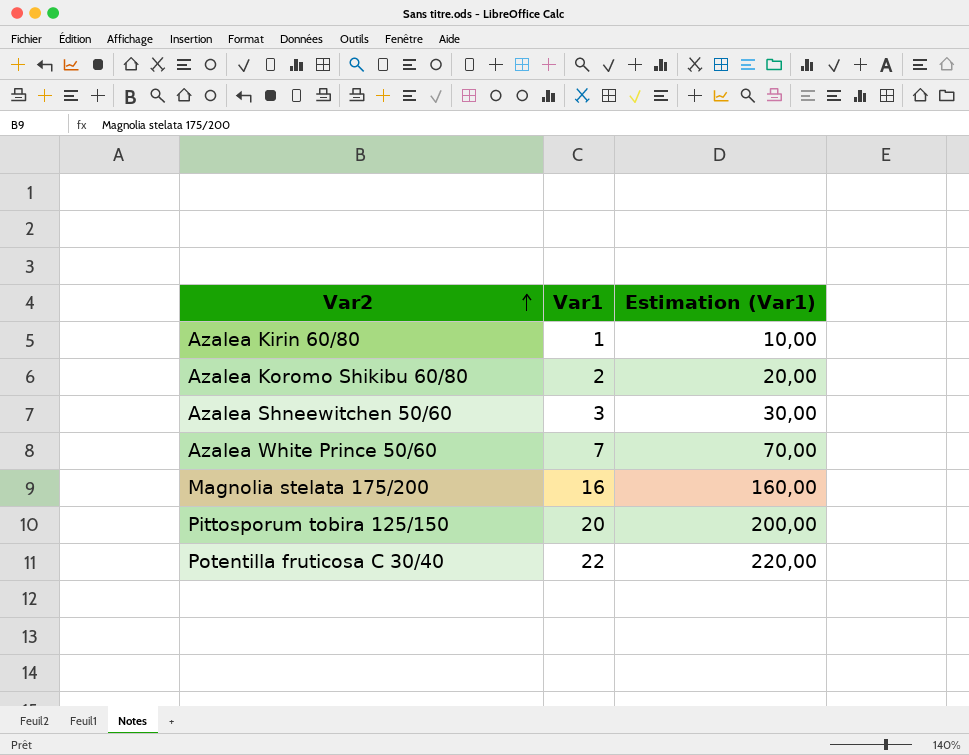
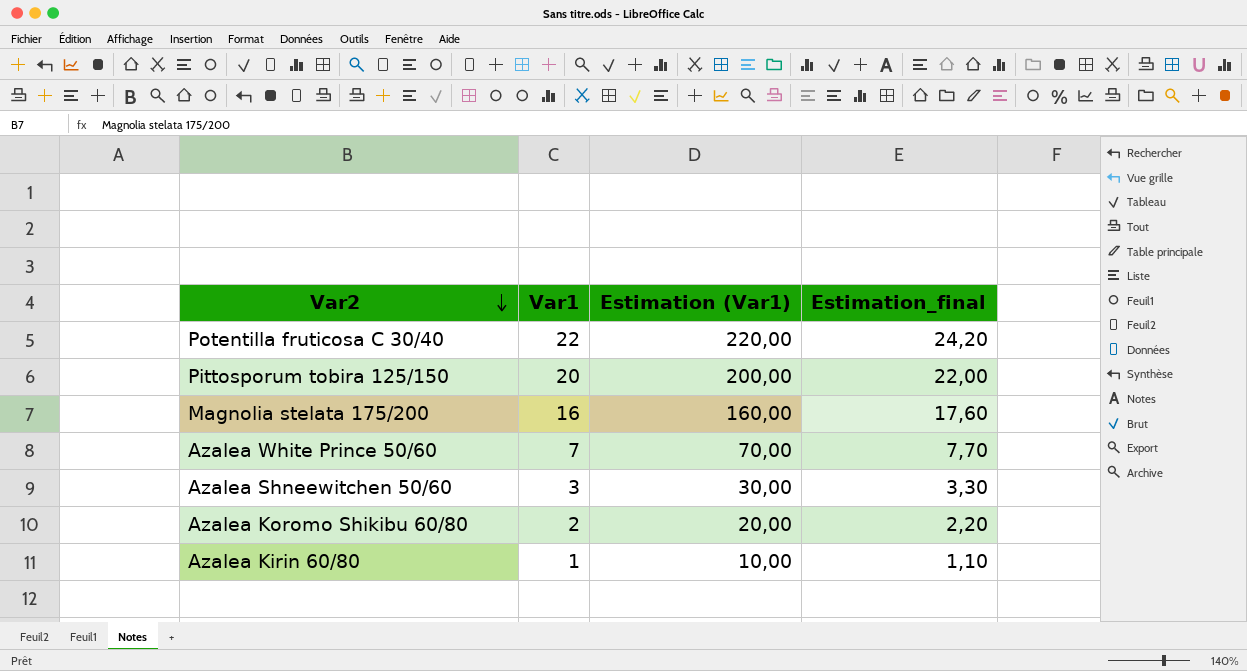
row order: Var2 ascending -> Var2 descending
column Estimation_final | formula: none -> [Var1] * 1,1

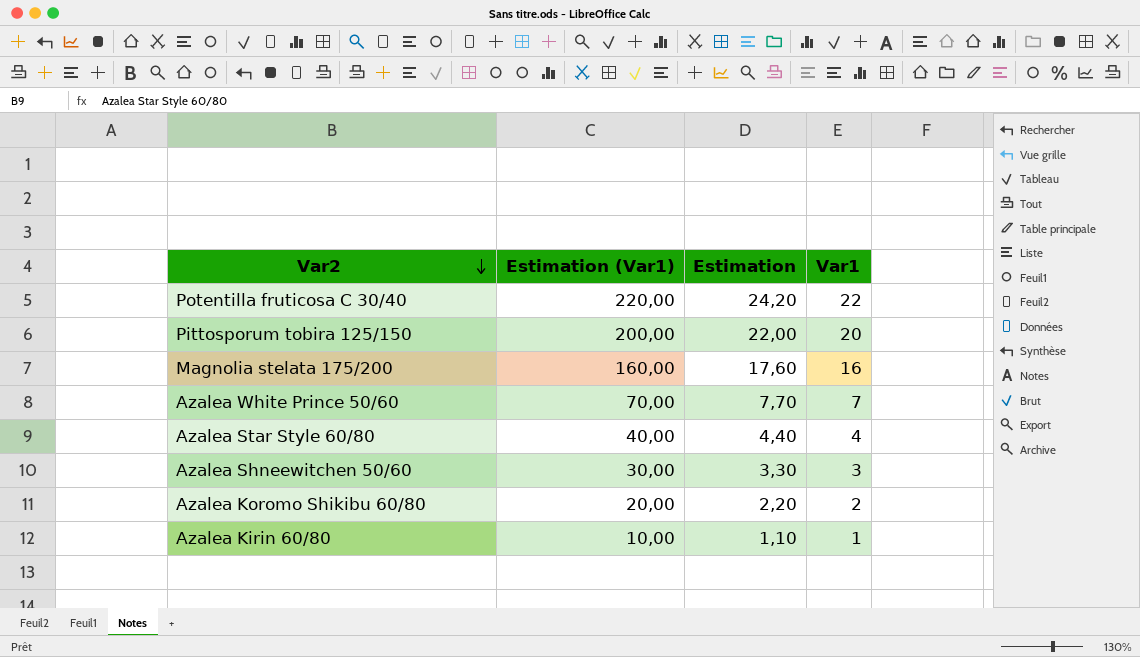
column name: Estimation_final -> Estimation
column Var1 | position: 2 -> 4
row Azalea Star Style 60/80: none -> 40,00 | 4,40 | 4

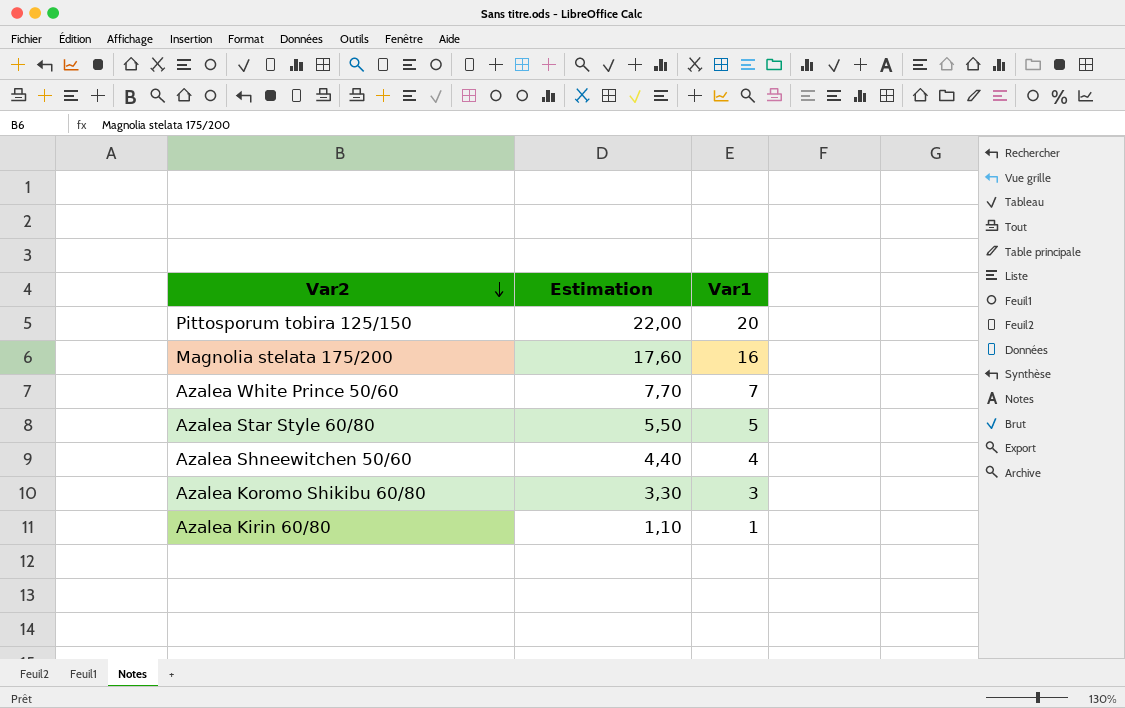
column Estimation (Var1) | formula: [Var1] * 10 -> none
row Potentilla fruticosa C 30/40: 220,00 | 24,20 | 22 -> none
Azalea Star Style 60/80 | Estimation: 4,40 -> 5,50
Azalea Star Style 60/80 | Var1: 4 -> 5
Azalea Shneewitchen 50/60 | Estimation: 3,30 -> 4,40
Azalea Shneewitchen 50/60 | Var1: 3 -> 4
Azalea Koromo Shikibu 60/80 | Estimation: 2,20 -> 3,30
Azalea Koromo Shikibu 60/80 | Var1: 2 -> 3

